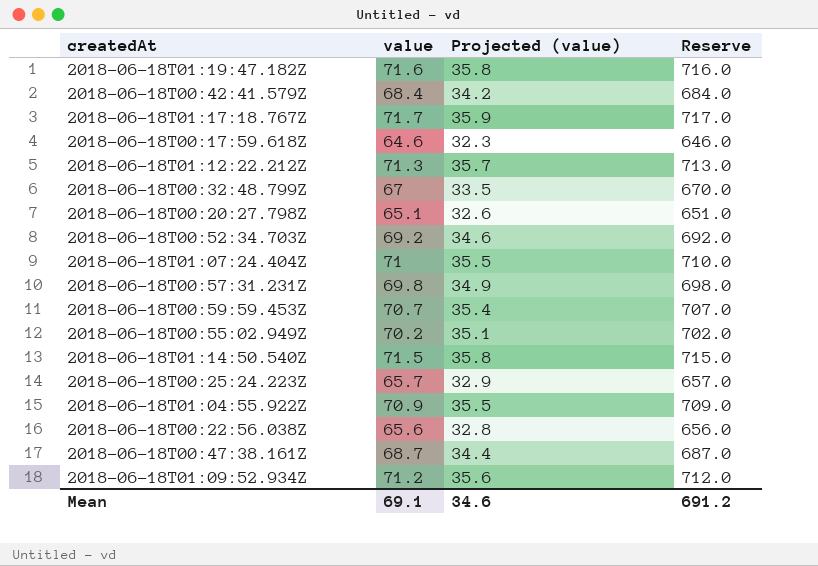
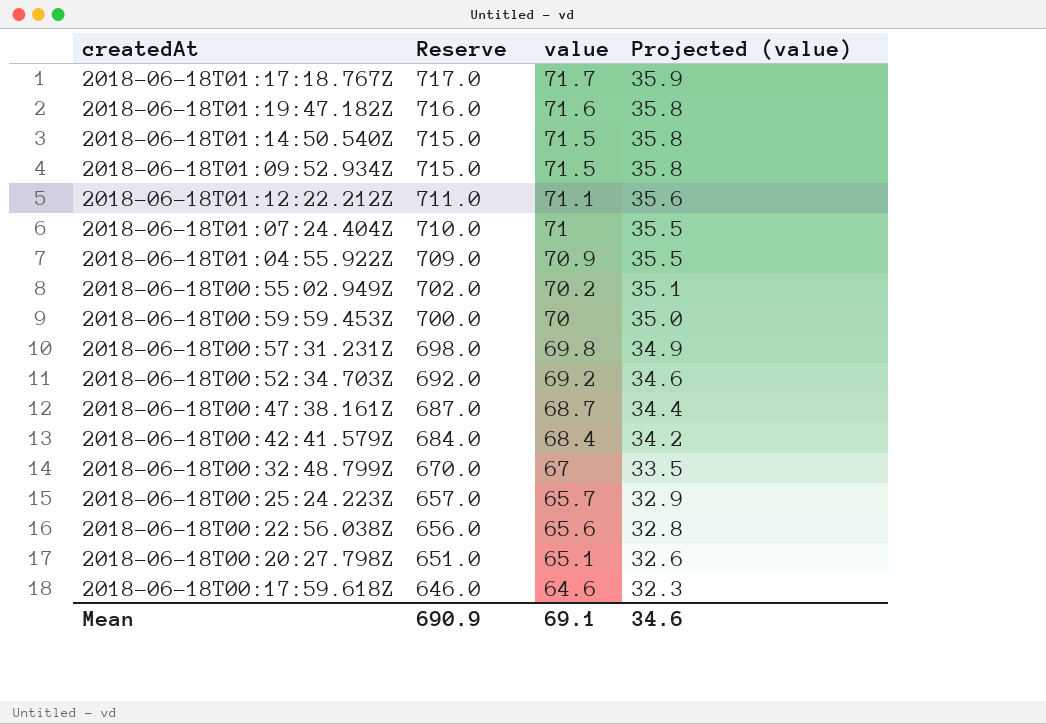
row order: none -> Reserve descending
column Reserve | position: 4 -> 2
2018-06-18T01:09:52.934Z | Reserve: 712.0 -> 715.0
2018-06-18T01:09:52.934Z | value: 71.2 -> 71.5
2018-06-18T01:09:52.934Z | Projected (value): 35.6 -> 35.8
2018-06-18T01:12:22.212Z | Reserve: 713.0 -> 711.0
2018-06-18T01:12:22.212Z | value: 71.3 -> 71.1
2018-06-18T01:12:22.212Z | Projected (value): 35.7 -> 35.6
2018-06-18T00:59:59.453Z | Reserve: 707.0 -> 700.0
2018-06-18T00:59:59.453Z | value: 70.7 -> 70
2018-06-18T00:59:59.453Z | Projected (value): 35.4 -> 35.0
Mean | Reserve: 691.2 -> 690.9

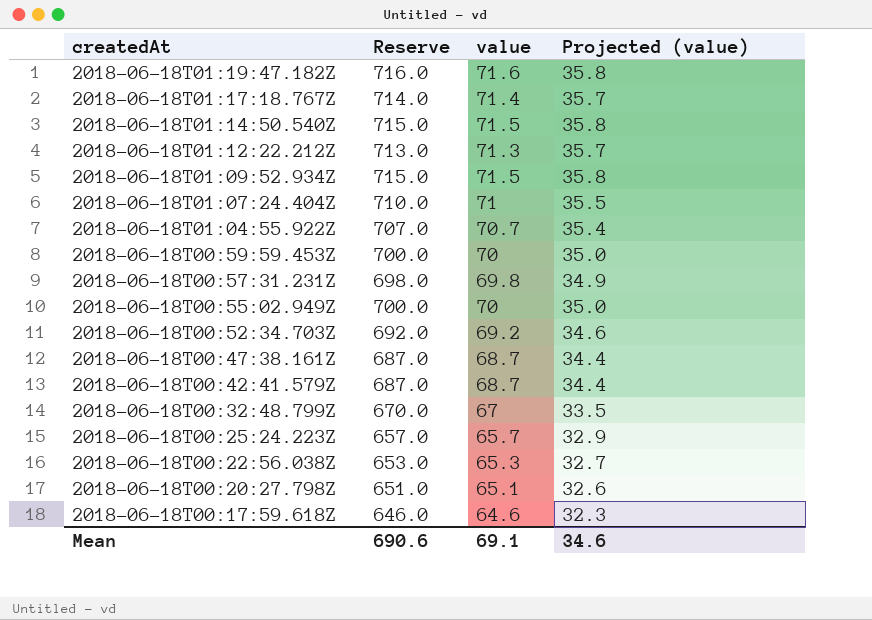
row order: Reserve descending -> createdAt descending
2018-06-18T01:17:18.767Z | Reserve: 717.0 -> 714.0
2018-06-18T01:17:18.767Z | value: 71.7 -> 71.4
2018-06-18T01:17:18.767Z | Projected (value): 35.9 -> 35.7
2018-06-18T01:12:22.212Z | Reserve: 711.0 -> 713.0
2018-06-18T01:12:22.212Z | value: 71.1 -> 71.3
2018-06-18T01:12:22.212Z | Projected (value): 35.6 -> 35.7
2018-06-18T01:04:55.922Z | Reserve: 709.0 -> 707.0
2018-06-18T01:04:55.922Z | value: 70.9 -> 70.7
2018-06-18T01:04:55.922Z | Projected (value): 35.5 -> 35.4
2018-06-18T00:55:02.949Z | Reserve: 702.0 -> 700.0
2018-06-18T00:55:02.949Z | value: 70.2 -> 70
2018-06-18T00:55:02.949Z | Projected (value): 35.1 -> 35.0
2018-06-18T00:42:41.579Z | Reserve: 684.0 -> 687.0
2018-06-18T00:42:41.579Z | value: 68.4 -> 68.7
2018-06-18T00:42:41.579Z | Projected (value): 34.2 -> 34.4
2018-06-18T00:22:56.038Z | Reserve: 656.0 -> 653.0
2018-06-18T00:22:56.038Z | value: 65.6 -> 65.3
2018-06-18T00:22:56.038Z | Projected (value): 32.8 -> 32.7
Mean | Reserve: 690.9 -> 690.6

